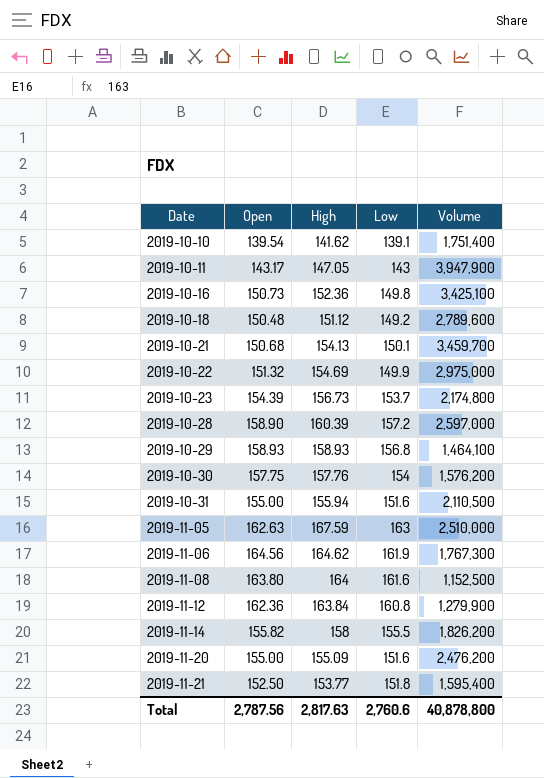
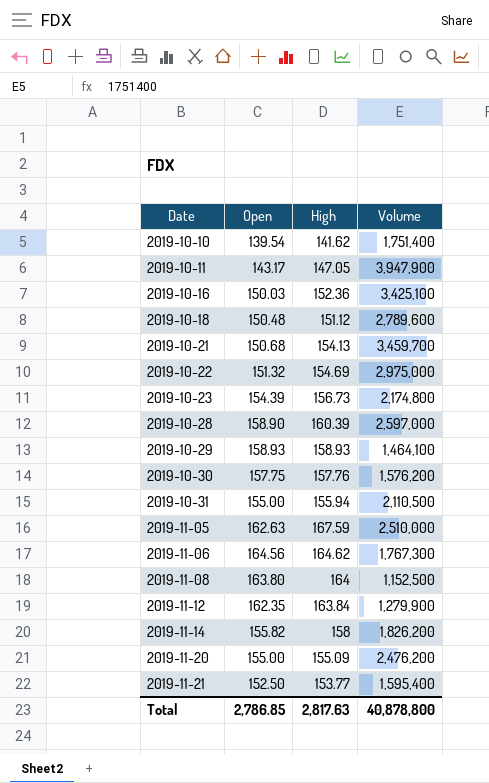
column Low | position: 4 -> none
2019-10-16 | Open: 150.73 -> 150.03
2019-11-12 | Open: 162.36 -> 162.35
Total | Open: 2,787.56 -> 2,786.85

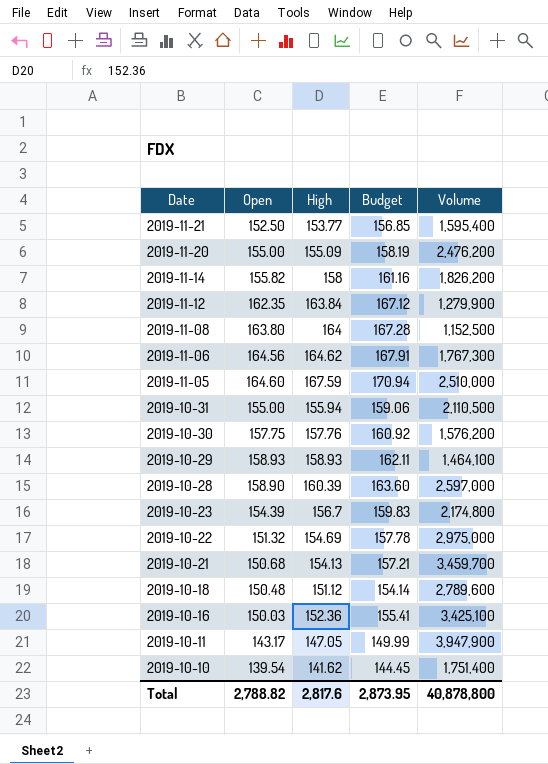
row order: Date ascending -> Date descending
column Budget | formula: none -> [High] * 1.02
2019-11-05 | Open: 162.63 -> 164.60
2019-10-23 | High: 156.73 -> 156.7
Total | Open: 2,786.85 -> 2,788.82
Total | High: 2,817.63 -> 2,817.6

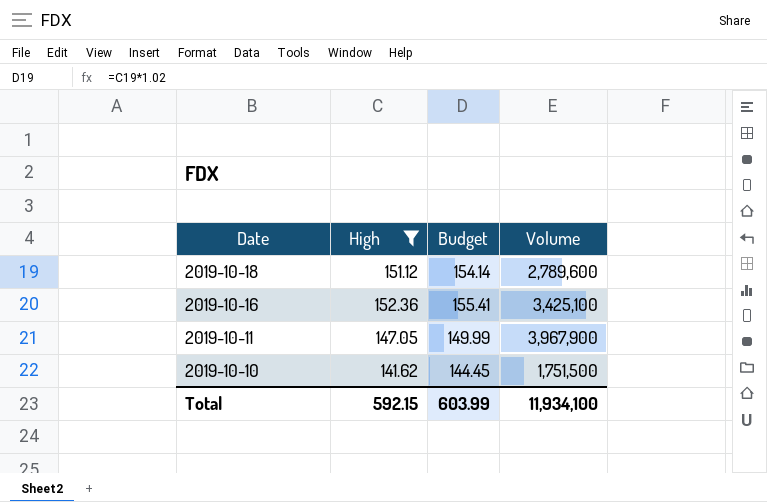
filter: none -> High <= 152.36
column Open | position: 2 -> none
2019-10-11 | Volume: 3,947,900 -> 3,967,900
2019-10-10 | Volume: 1,751,400 -> 1,751,500
Total | High: 2,817.6 -> 592.15
Total | Budget: 2,873.95 -> 603.99
Total | Volume: 40,878,800 -> 11,934,100

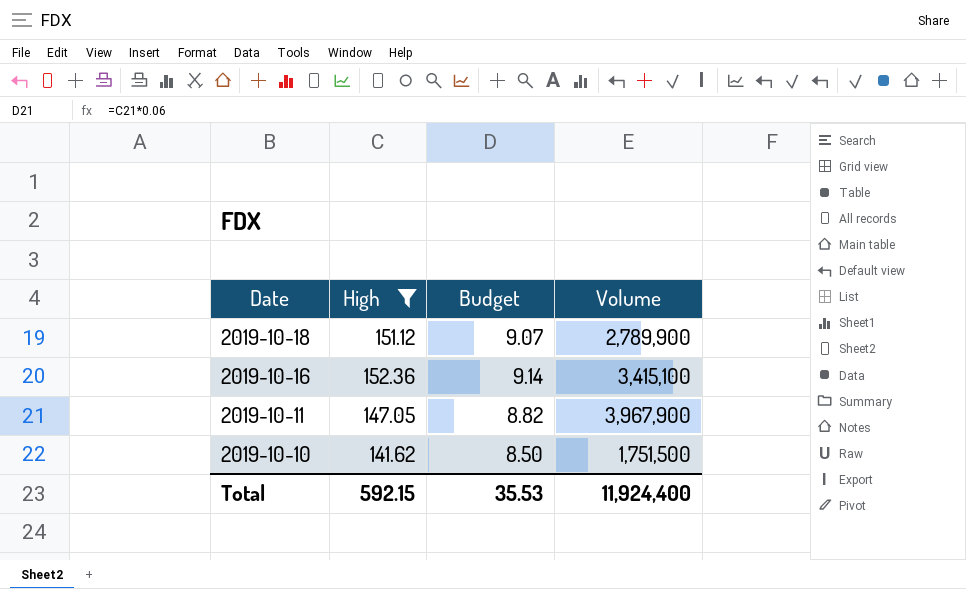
column Budget | formula: [High] * 1.02 -> [High] * 0.06
2019-10-18 | Volume: 2,789,600 -> 2,789,900
2019-10-16 | Volume: 3,425,100 -> 3,415,100
Total | Budget: 603.99 -> 35.53
Total | Volume: 11,934,100 -> 11,924,400

